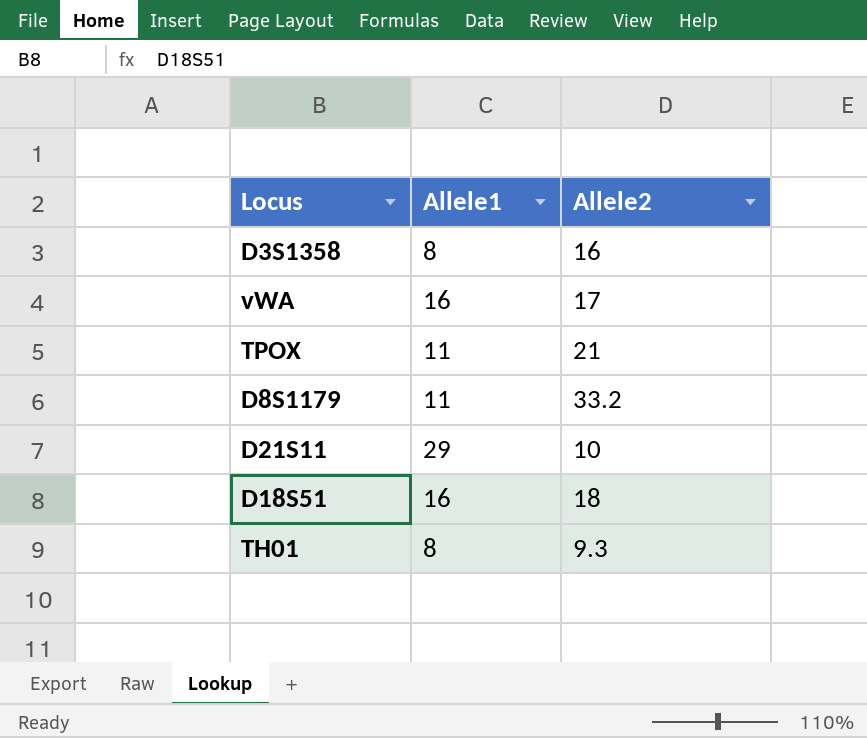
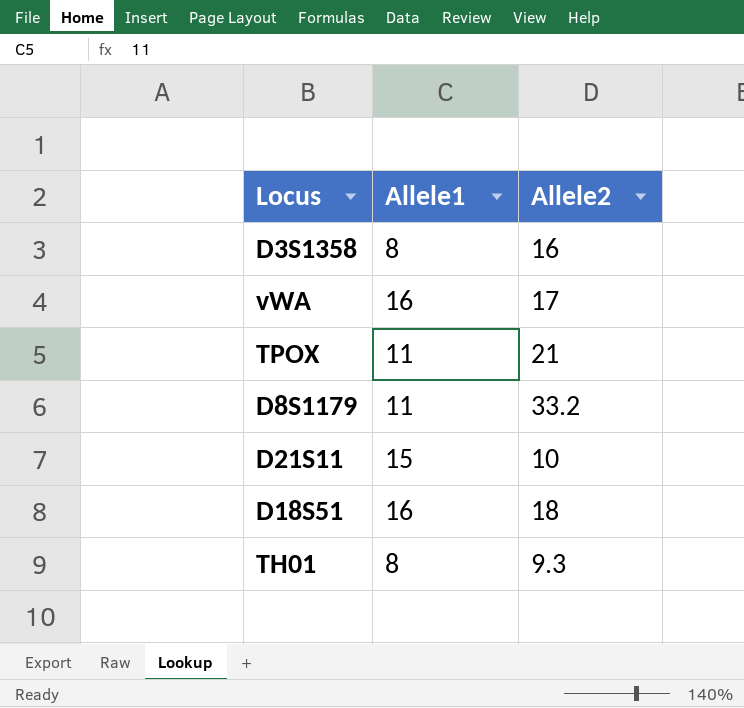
D21S11 | Allele1: 29 -> 15

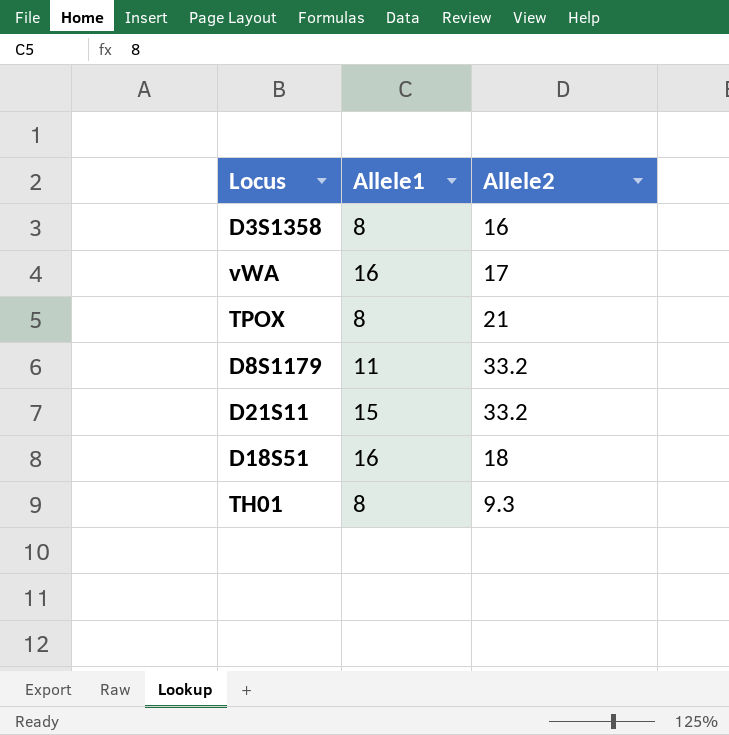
TPOX | Allele1: 11 -> 8
D21S11 | Allele2: 10 -> 33.2

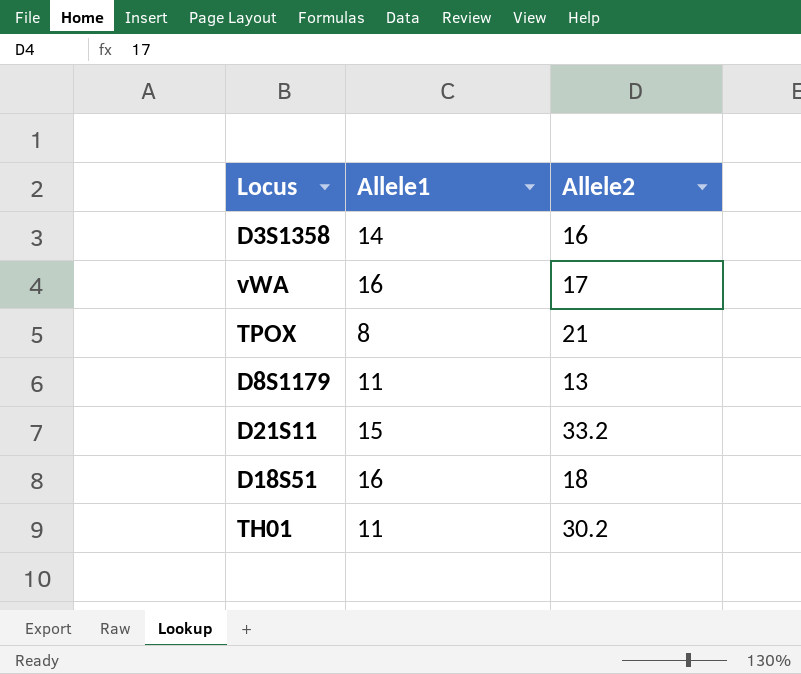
D3S1358 | Allele1: 8 -> 14
D8S1179 | Allele2: 33.2 -> 13
TH01 | Allele1: 8 -> 11
TH01 | Allele2: 9.3 -> 30.2

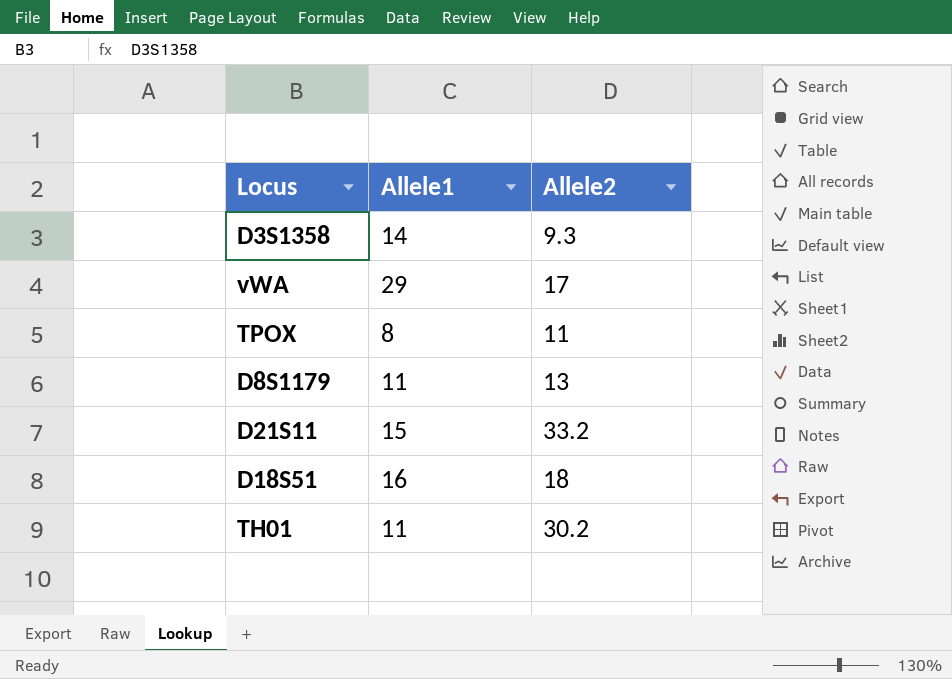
D3S1358 | Allele2: 16 -> 9.3
vWA | Allele1: 16 -> 29
TPOX | Allele2: 21 -> 11

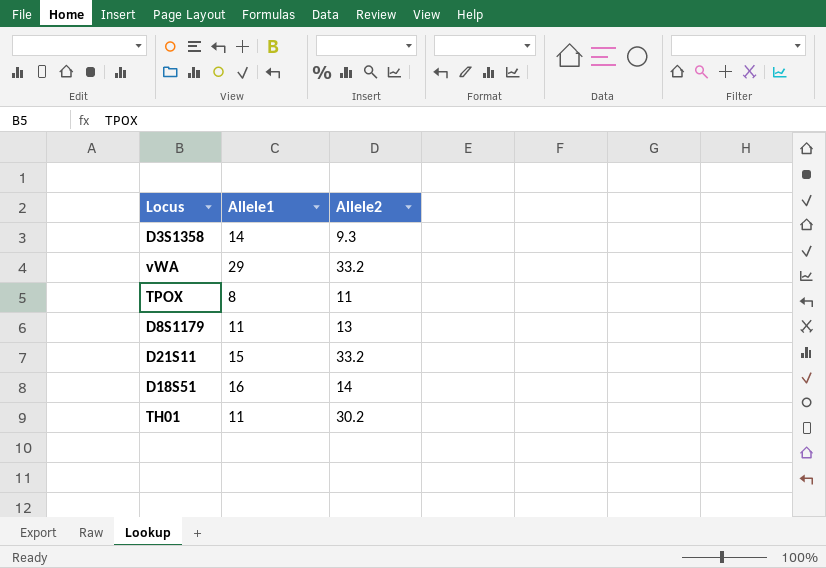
vWA | Allele2: 17 -> 33.2
D18S51 | Allele2: 18 -> 14

